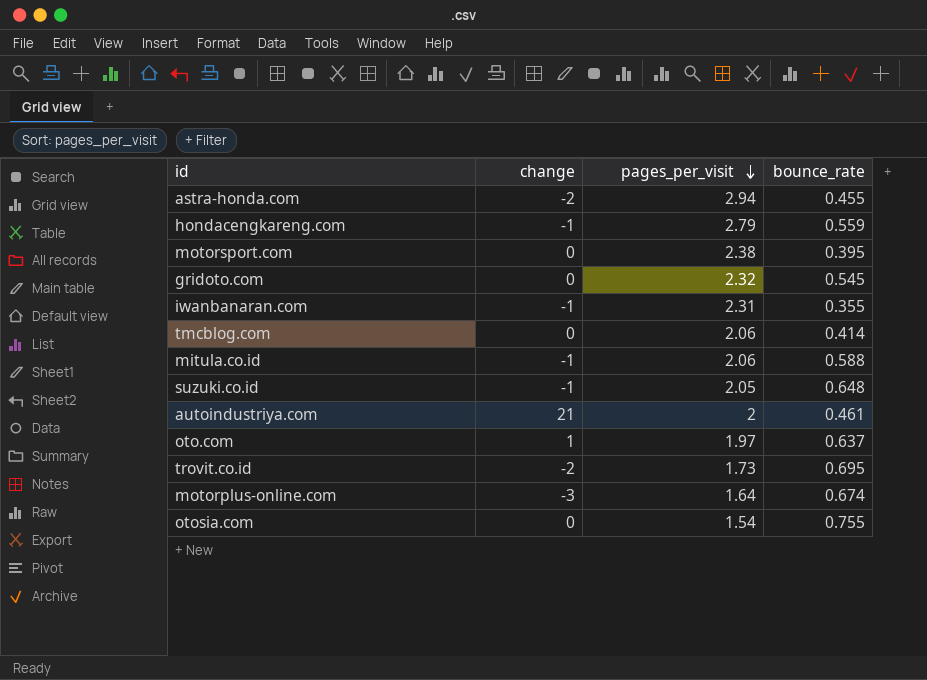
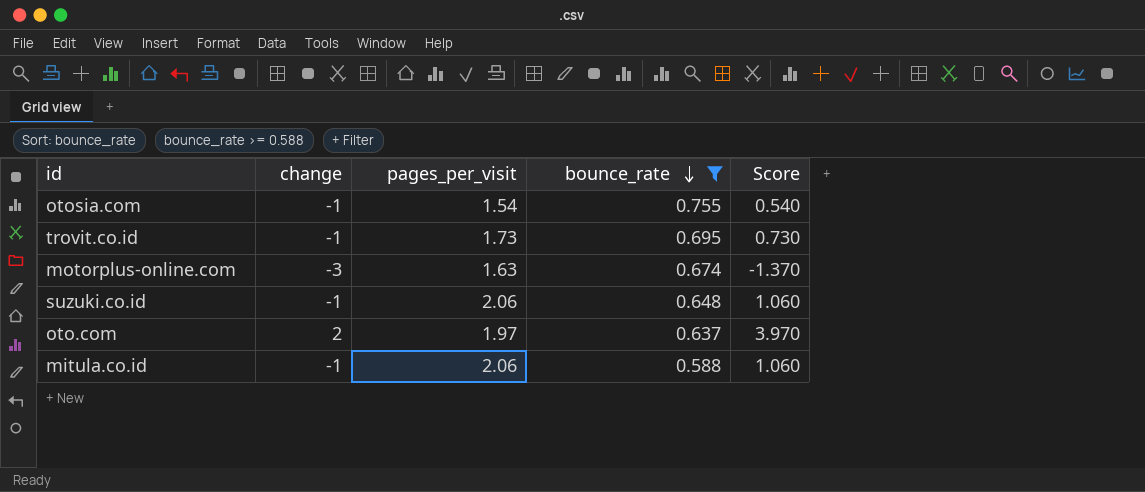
filter: none -> bounce_rate >= 0.588
row order: pages_per_visit descending -> bounce_rate descending
column Score | formula: none -> [change] + [pages_per_visit]
otosia.com | change: 0 -> -1
trovit.co.id | change: -2 -> -1
motorplus-online.com | pages_per_visit: 1.64 -> 1.63
suzuki.co.id | pages_per_visit: 2.05 -> 2.06
oto.com | change: 1 -> 2

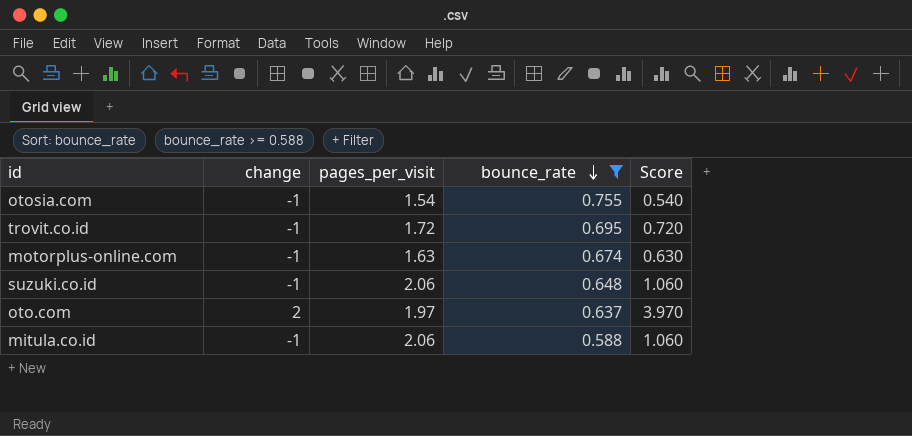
trovit.co.id | pages_per_visit: 1.73 -> 1.72
trovit.co.id | Score: 0.730 -> 0.720
motorplus-online.com | change: -3 -> -1
motorplus-online.com | Score: -1.370 -> 0.630

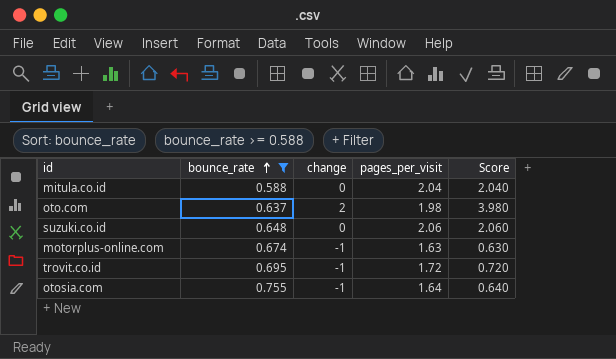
row order: bounce_rate descending -> bounce_rate ascending
column bounce_rate | position: 4 -> 2
mitula.co.id | change: -1 -> 0
mitula.co.id | pages_per_visit: 2.06 -> 2.04
mitula.co.id | Score: 1.060 -> 2.040
oto.com | pages_per_visit: 1.97 -> 1.98
oto.com | Score: 3.970 -> 3.980
suzuki.co.id | change: -1 -> 0
suzuki.co.id | Score: 1.060 -> 2.060
otosia.com | pages_per_visit: 1.54 -> 1.64
otosia.com | Score: 0.540 -> 0.640

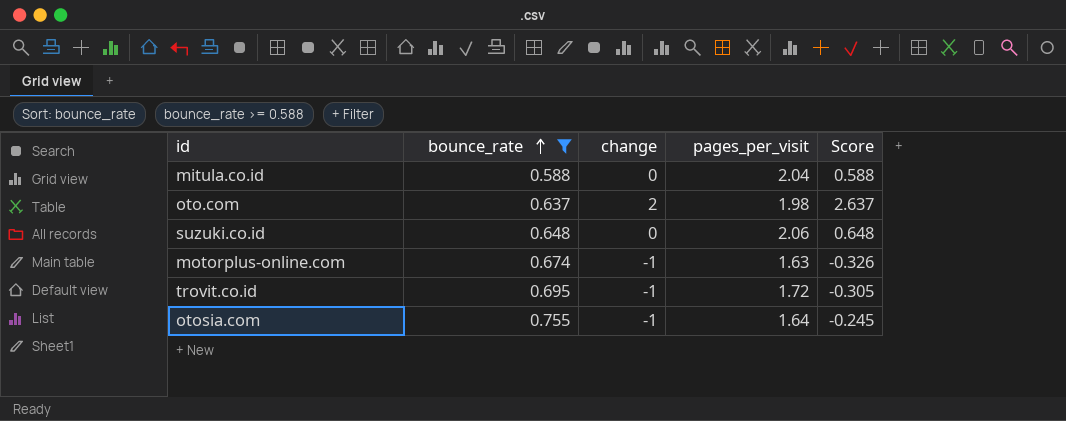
column Score | formula: [change] + [pages_per_visit] -> [bounce_rate] + [change]

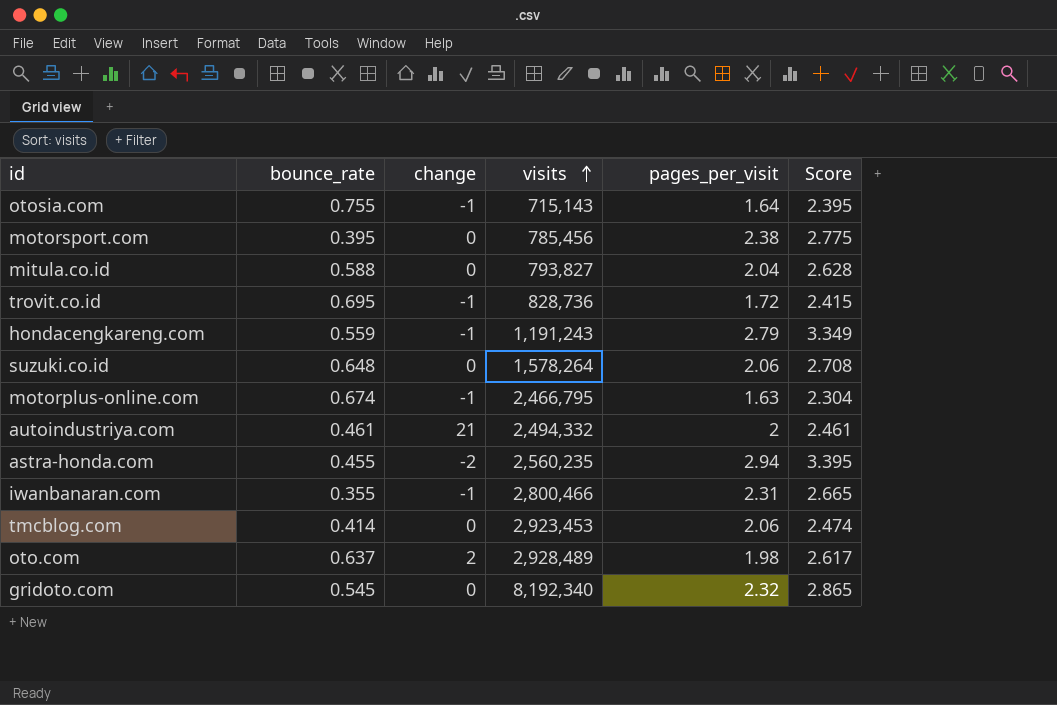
filter: bounce_rate >= 0.588 -> none
row order: bounce_rate ascending -> visits ascending
column visits | position: none -> 4
column Score | formula: [bounce_rate] + [change] -> [bounce_rate] + [pages_per_visit]

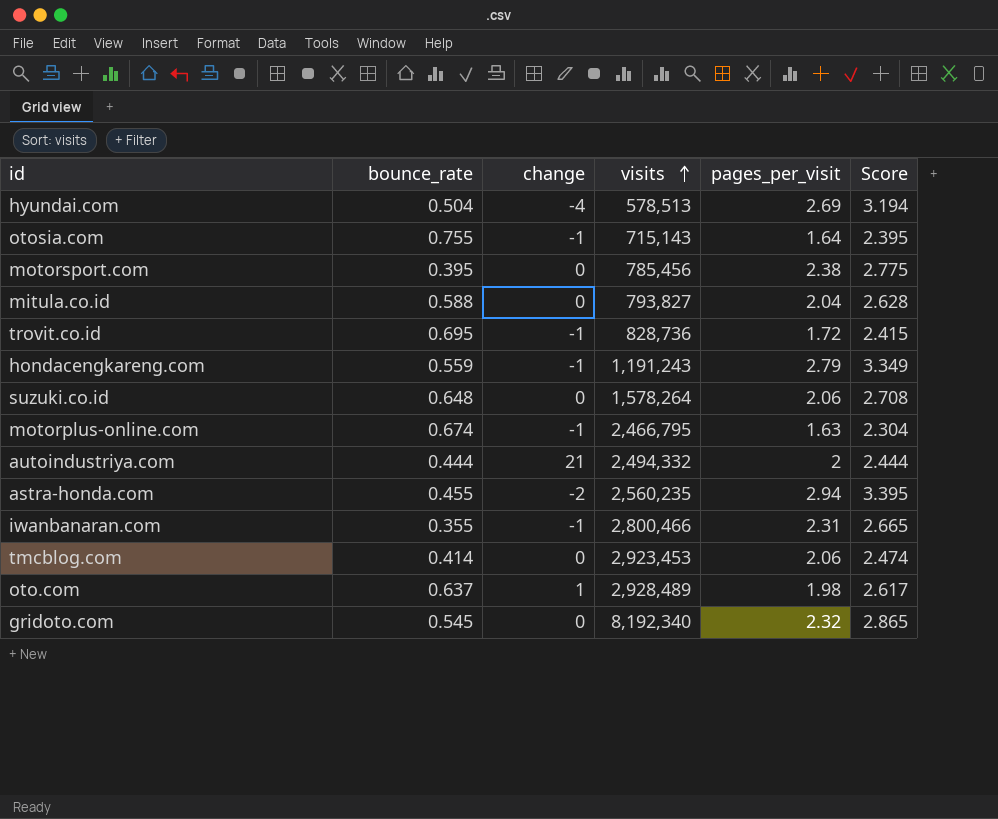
row hyundai.com: none -> 0.504 | -4 | 578,513 | 2.69 | 3.194
autoindustriya.com | bounce_rate: 0.461 -> 0.444
autoindustriya.com | Score: 2.461 -> 2.444
oto.com | change: 2 -> 1

